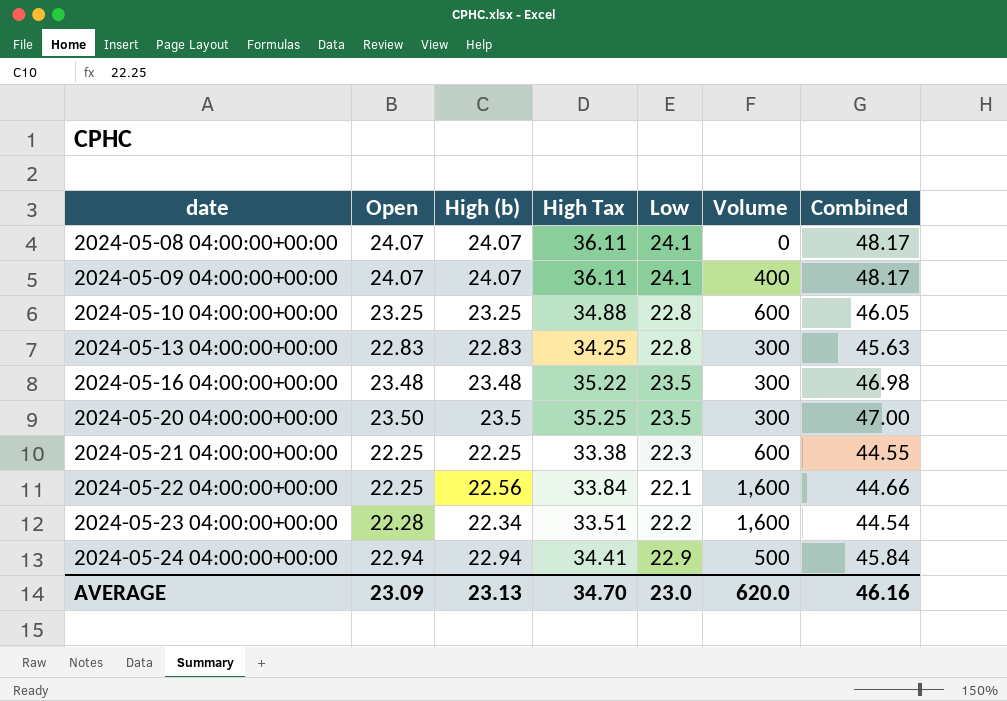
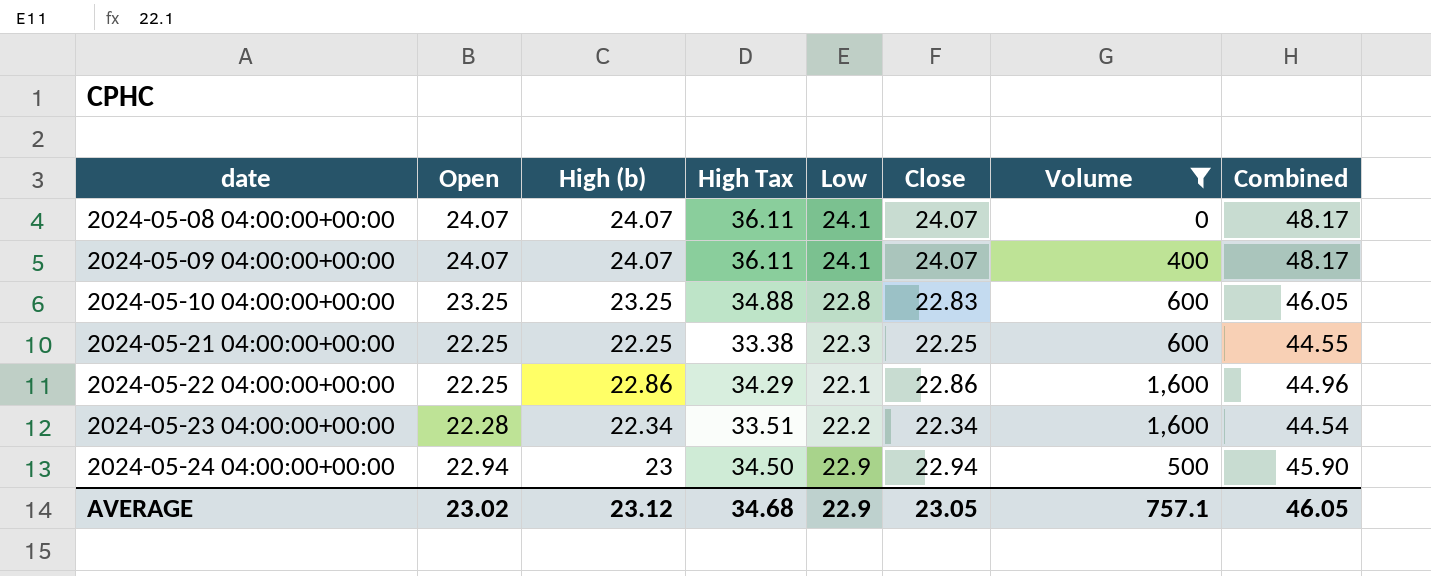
filter: none -> Volume != 300
column Close | position: none -> 6
2024-05-22 04:00:00+00:00 | High (b): 22.56 -> 22.86
2024-05-22 04:00:00+00:00 | High Tax: 33.84 -> 34.29
2024-05-22 04:00:00+00:00 | Combined: 44.66 -> 44.96
2024-05-24 04:00:00+00:00 | High (b): 22.94 -> 23
2024-05-24 04:00:00+00:00 | High Tax: 34.41 -> 34.50
2024-05-24 04:00:00+00:00 | Combined: 45.84 -> 45.90
AVERAGE | Open: 23.09 -> 23.02
AVERAGE | High (b): 23.13 -> 23.12
AVERAGE | High Tax: 34.70 -> 34.68
AVERAGE | Low: 23.0 -> 22.9
AVERAGE | Volume: 620.0 -> 757.1
AVERAGE | Combined: 46.16 -> 46.05

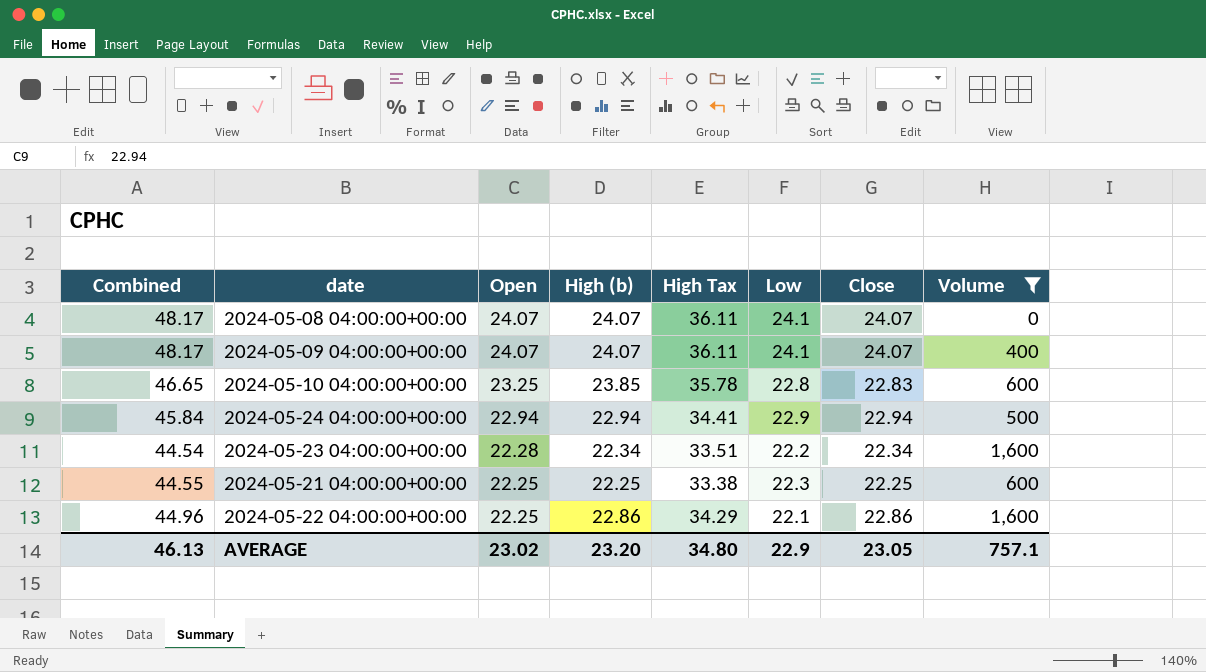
row order: date ascending -> Open descending
column Combined | position: 8 -> 1
2024-05-10 04:00:00+00:00 | Combined: 46.05 -> 46.65
2024-05-10 04:00:00+00:00 | High (b): 23.25 -> 23.85
2024-05-10 04:00:00+00:00 | High Tax: 34.88 -> 35.78
2024-05-24 04:00:00+00:00 | Combined: 45.90 -> 45.84
2024-05-24 04:00:00+00:00 | High (b): 23 -> 22.94
2024-05-24 04:00:00+00:00 | High Tax: 34.50 -> 34.41
AVERAGE | Combined: 46.05 -> 46.13
AVERAGE | High (b): 23.12 -> 23.20
AVERAGE | High Tax: 34.68 -> 34.80

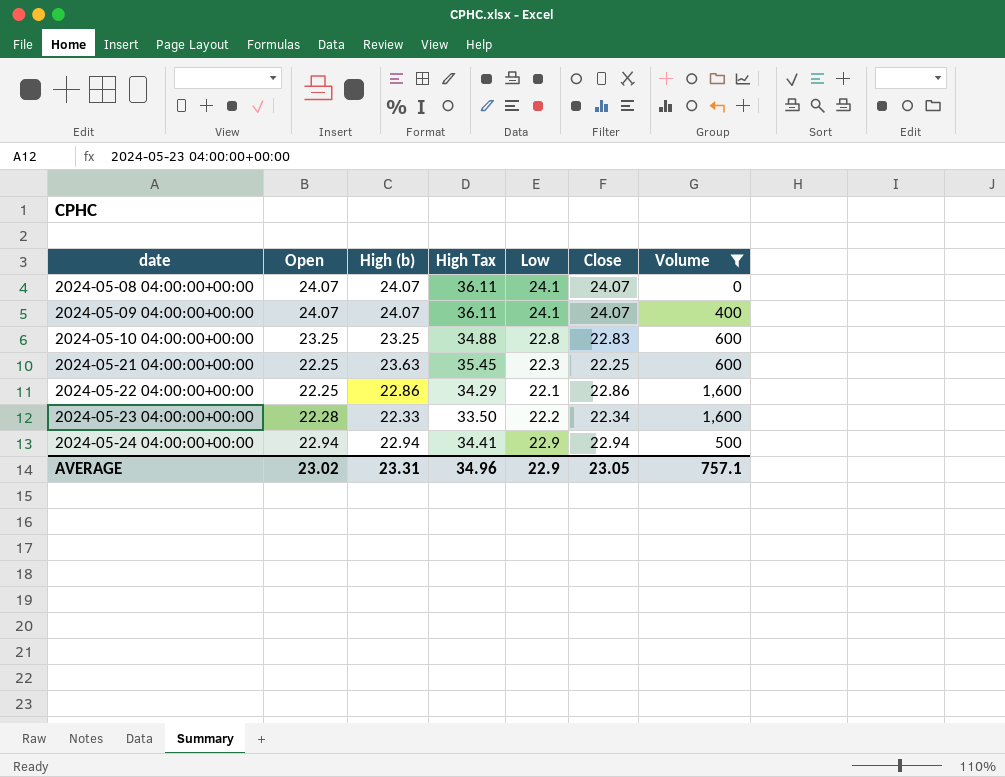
row order: Open descending -> date ascending
column Combined | formula: [High (b)] + [Low] -> none
2024-05-10 04:00:00+00:00 | High (b): 23.85 -> 23.25
2024-05-10 04:00:00+00:00 | High Tax: 35.78 -> 34.88
2024-05-21 04:00:00+00:00 | High (b): 22.25 -> 23.63
2024-05-21 04:00:00+00:00 | High Tax: 33.38 -> 35.45
2024-05-23 04:00:00+00:00 | High (b): 22.34 -> 22.33
2024-05-23 04:00:00+00:00 | High Tax: 33.51 -> 33.50
AVERAGE | High (b): 23.20 -> 23.31
AVERAGE | High Tax: 34.80 -> 34.96

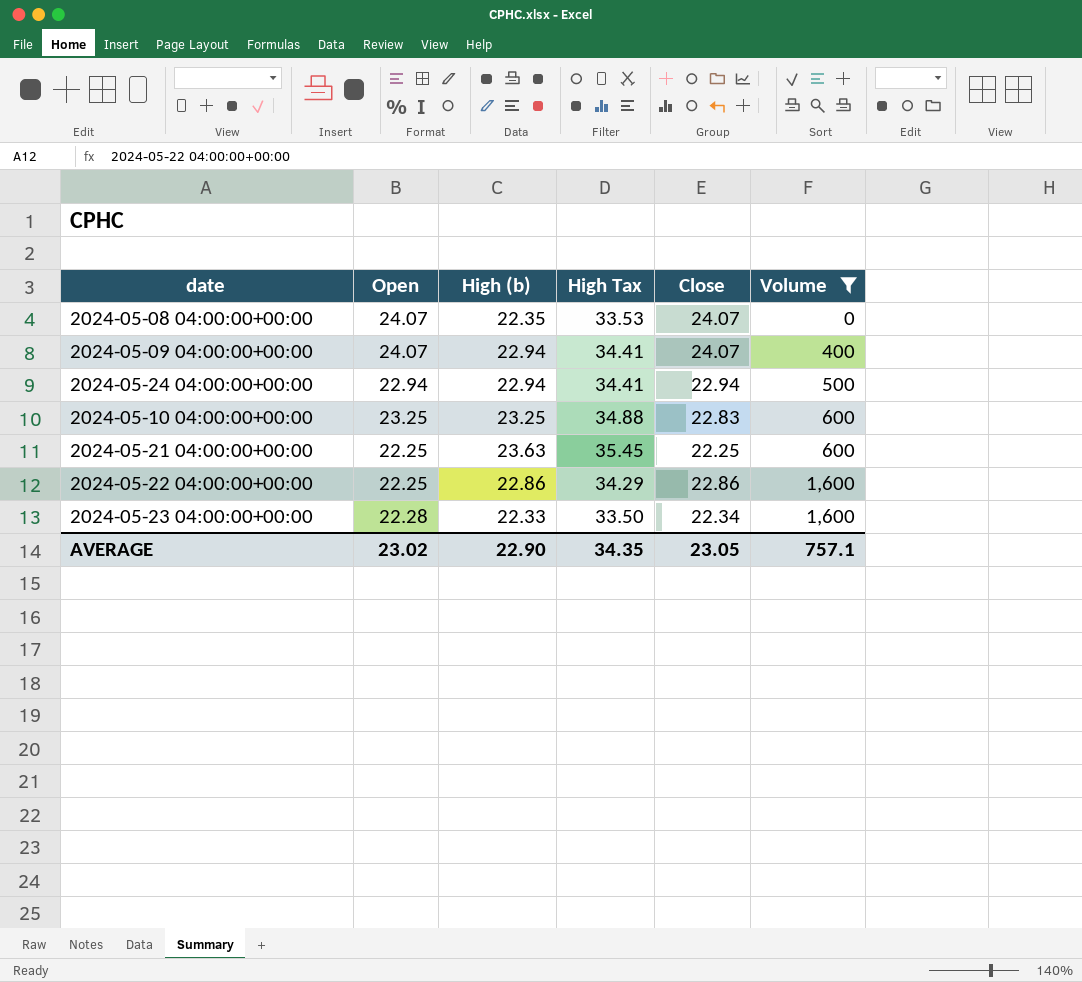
row order: date ascending -> Volume ascending
column Low | position: 5 -> none
2024-05-08 04:00:00+00:00 | High (b): 24.07 -> 22.35
2024-05-08 04:00:00+00:00 | High Tax: 36.11 -> 33.53
2024-05-09 04:00:00+00:00 | High (b): 24.07 -> 22.94
2024-05-09 04:00:00+00:00 | High Tax: 36.11 -> 34.41
AVERAGE | High (b): 23.31 -> 22.90
AVERAGE | High Tax: 34.96 -> 34.35

